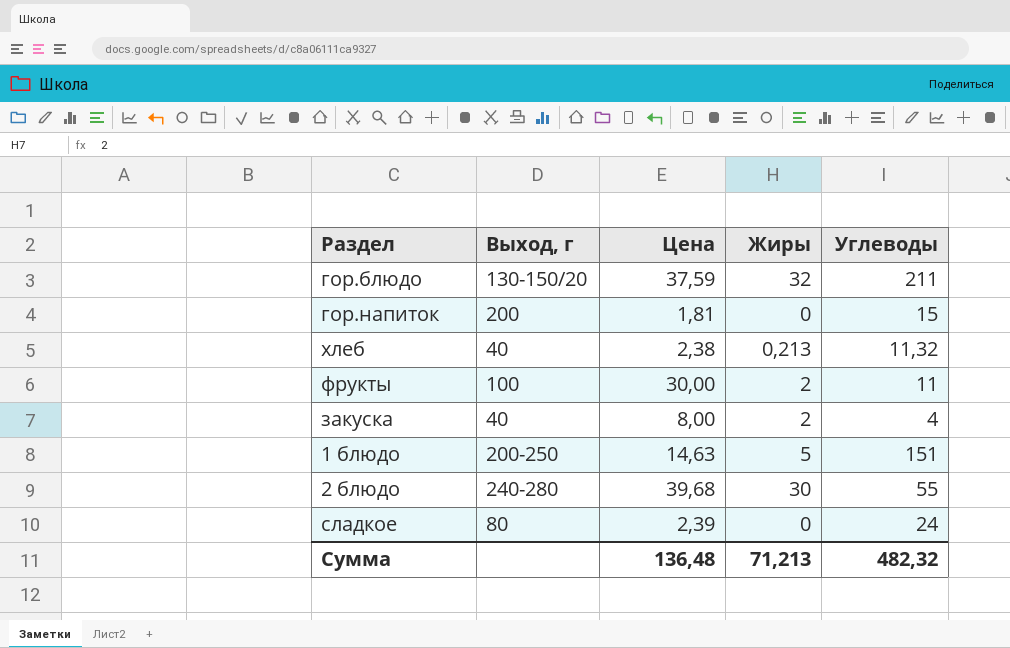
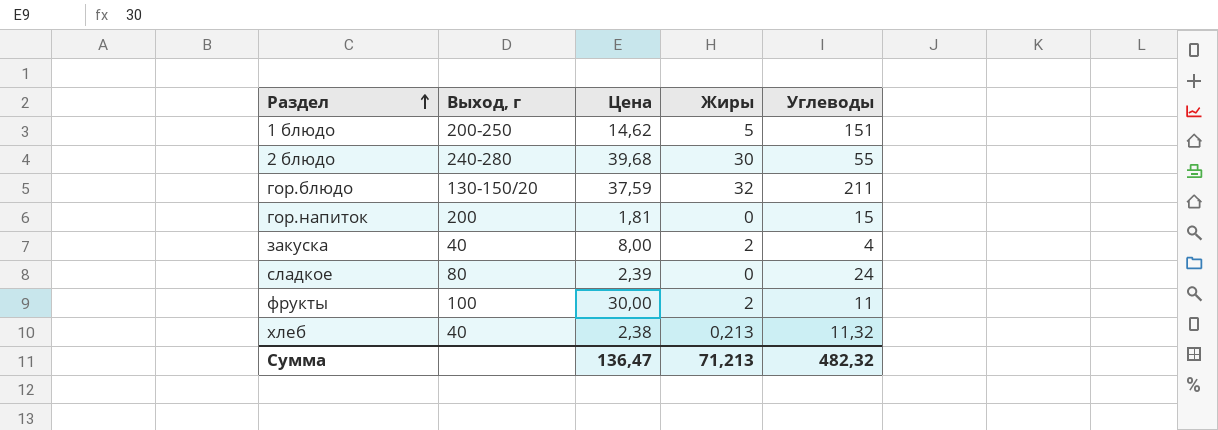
row order: none -> Раздел ascending
1 блюдо | Цена: 14,63 -> 14,62
Сумма | Цена: 136,48 -> 136,47

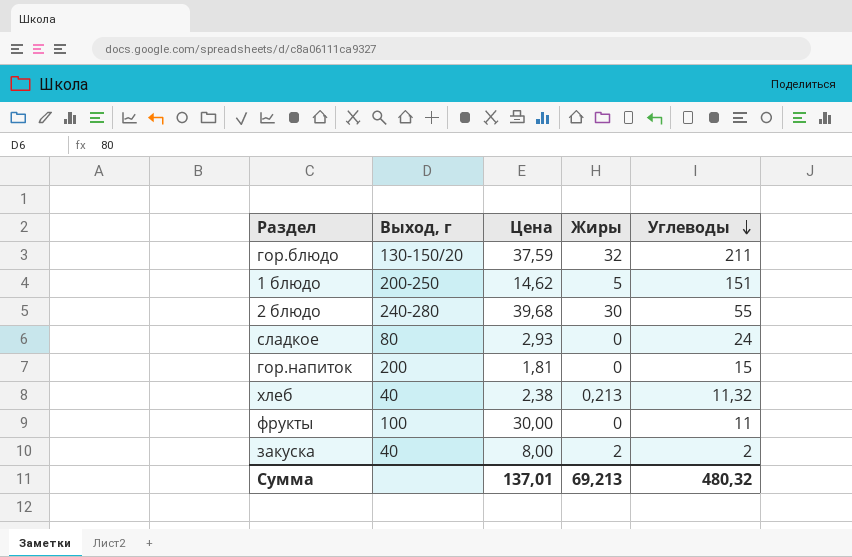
row order: Раздел ascending -> Углеводы descending
сладкое | Цена: 2,39 -> 2,93
фрукты | Жиры: 2 -> 0
закуска | Углеводы: 4 -> 2
Сумма | Цена: 136,47 -> 137,01
Сумма | Жиры: 71,213 -> 69,213
Сумма | Углеводы: 482,32 -> 480,32

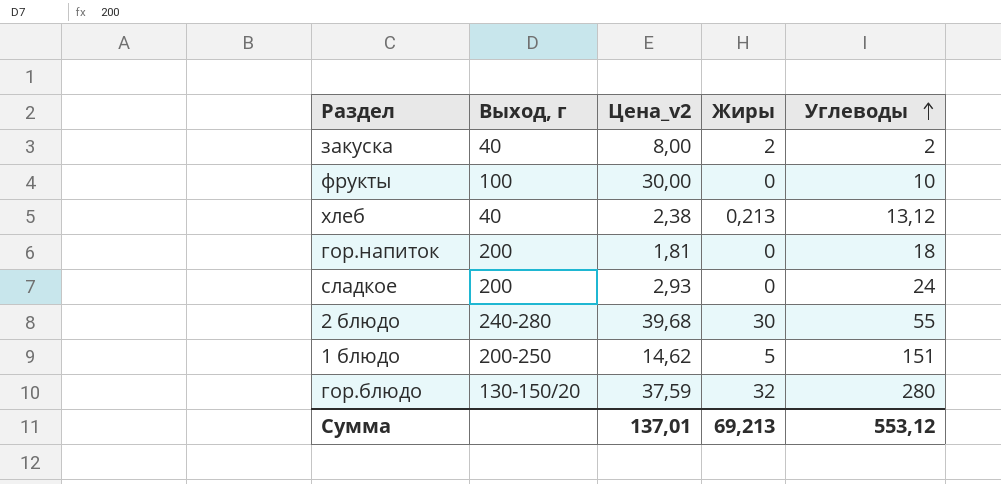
row order: Углеводы descending -> Углеводы ascending
column name: Цена -> Цена_v2
фрукты | Углеводы: 11 -> 10
хлеб | Углеводы: 11,32 -> 13,12
гор.напиток | Углеводы: 15 -> 18
сладкое | Выход, г: 80 -> 200
гор.блюдо | Углеводы: 211 -> 280
Сумма | Углеводы: 480,32 -> 553,12

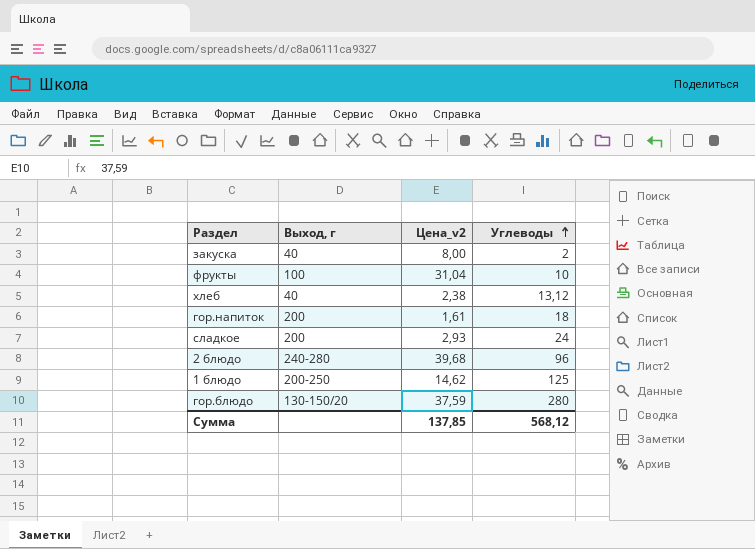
column Жиры | position: 4 -> none
фрукты | Цена_v2: 30,00 -> 31,04
гор.напиток | Цена_v2: 1,81 -> 1,61
2 блюдо | Углеводы: 55 -> 96
1 блюдо | Углеводы: 151 -> 125
Сумма | Цена_v2: 137,01 -> 137,85
Сумма | Углеводы: 553,12 -> 568,12

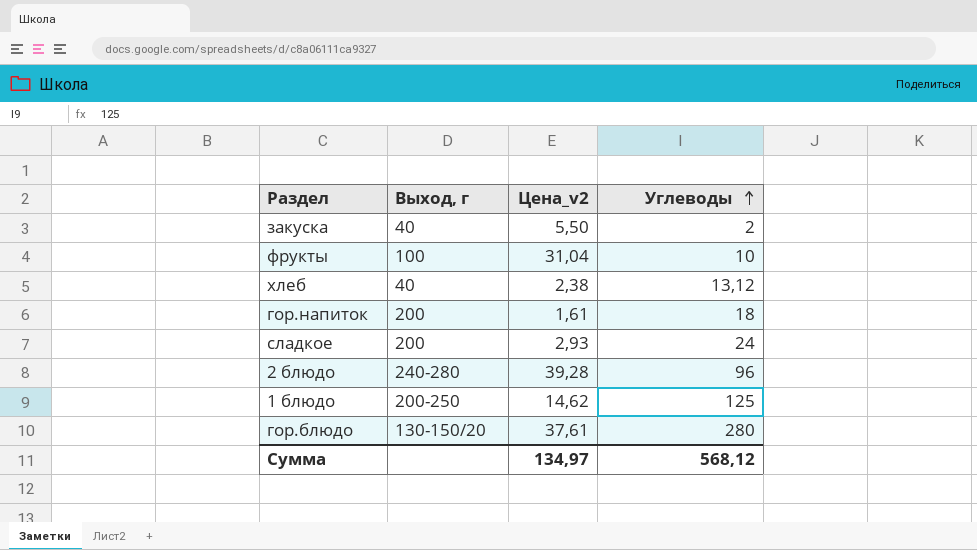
закуска | Цена_v2: 8,00 -> 5,50
2 блюдо | Цена_v2: 39,68 -> 39,28
гор.блюдо | Цена_v2: 37,59 -> 37,61
Сумма | Цена_v2: 137,85 -> 134,97

